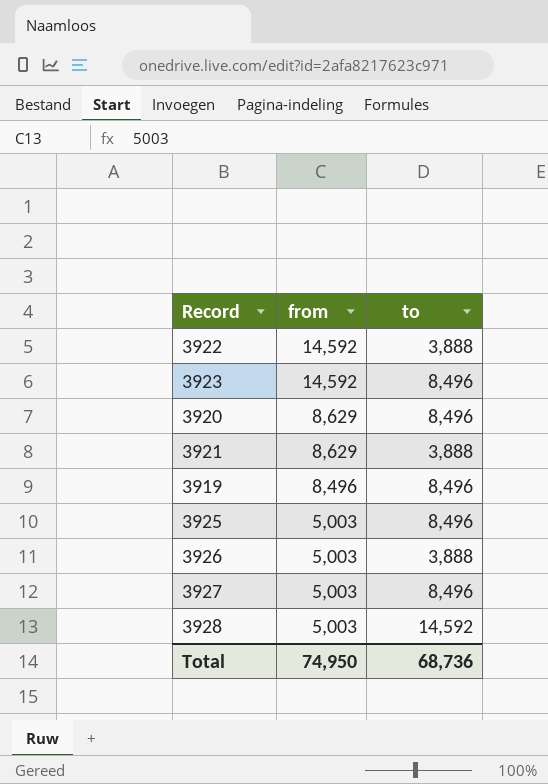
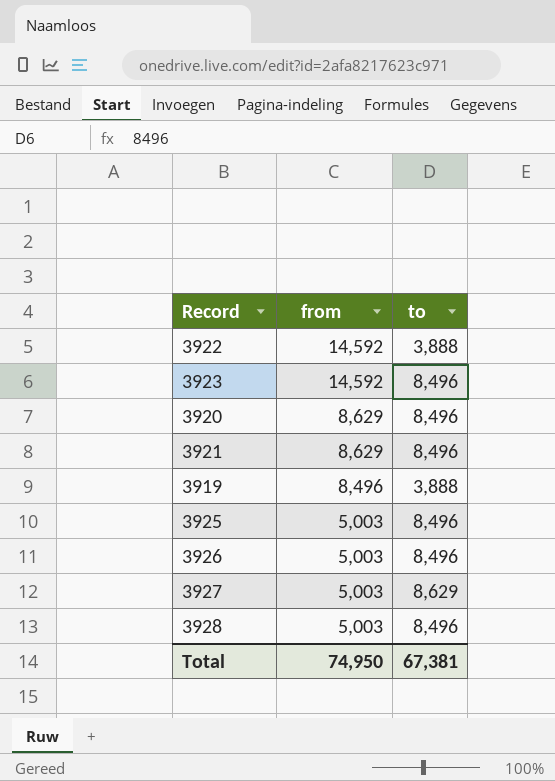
3921 | to: 3,888 -> 8,496
3919 | to: 8,496 -> 3,888
3926 | to: 3,888 -> 8,496
3927 | to: 8,496 -> 8,629
3928 | to: 14,592 -> 8,496
Total | to: 68,736 -> 67,381

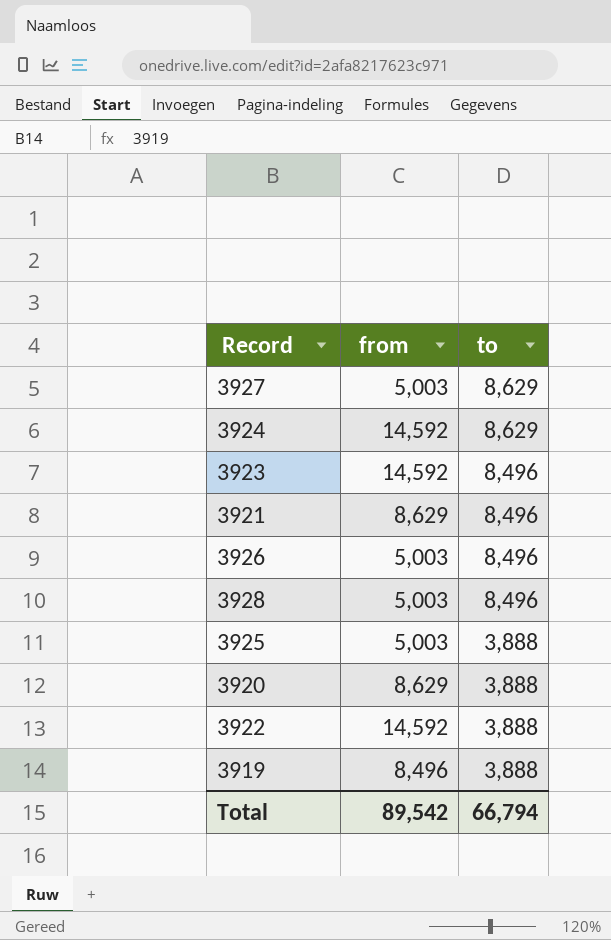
row order: from descending -> to descending
row 3924: none -> 14,592 | 8,629
3925 | to: 8,496 -> 3,888
3920 | to: 8,496 -> 3,888
Total | from: 74,950 -> 89,542
Total | to: 67,381 -> 66,794

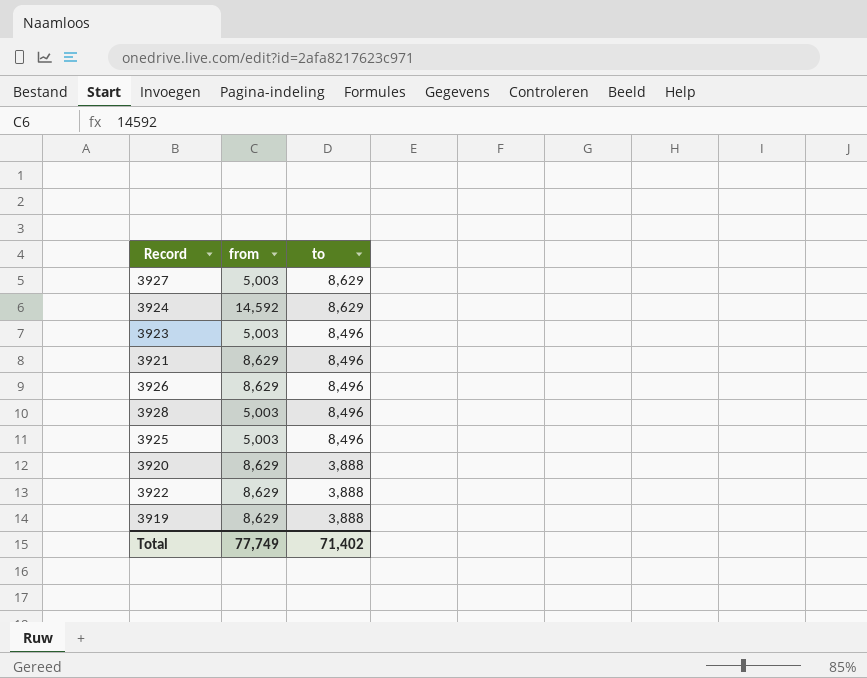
3923 | from: 14,592 -> 5,003
3926 | from: 5,003 -> 8,629
3925 | to: 3,888 -> 8,496
3922 | from: 14,592 -> 8,629
3919 | from: 8,496 -> 8,629
Total | from: 89,542 -> 77,749
Total | to: 66,794 -> 71,402

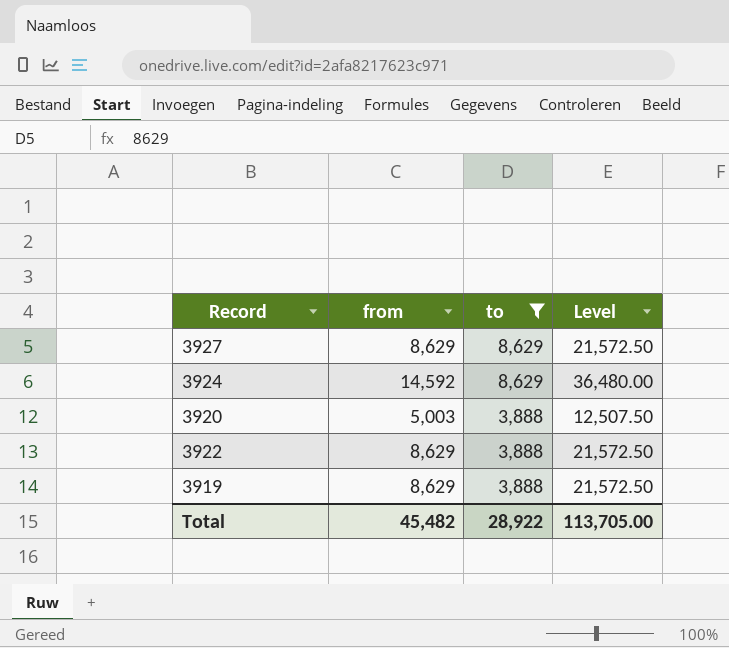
filter: none -> to != 8,496
column Level | formula: none -> [from] * 2.5
3927 | from: 5,003 -> 8,629
3920 | from: 8,629 -> 5,003
Total | from: 77,749 -> 45,482
Total | to: 71,402 -> 28,922

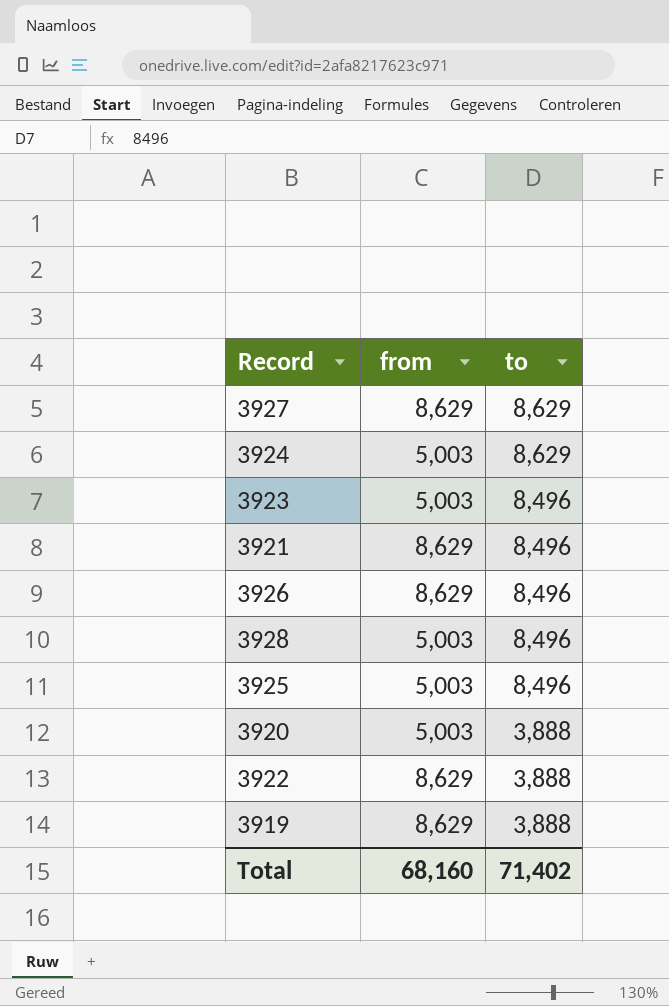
filter: to != 8,496 -> none
column Level | formula: [from] * 2.5 -> none
3924 | from: 14,592 -> 5,003
Total | from: 45,482 -> 68,160
Total | to: 28,922 -> 71,402

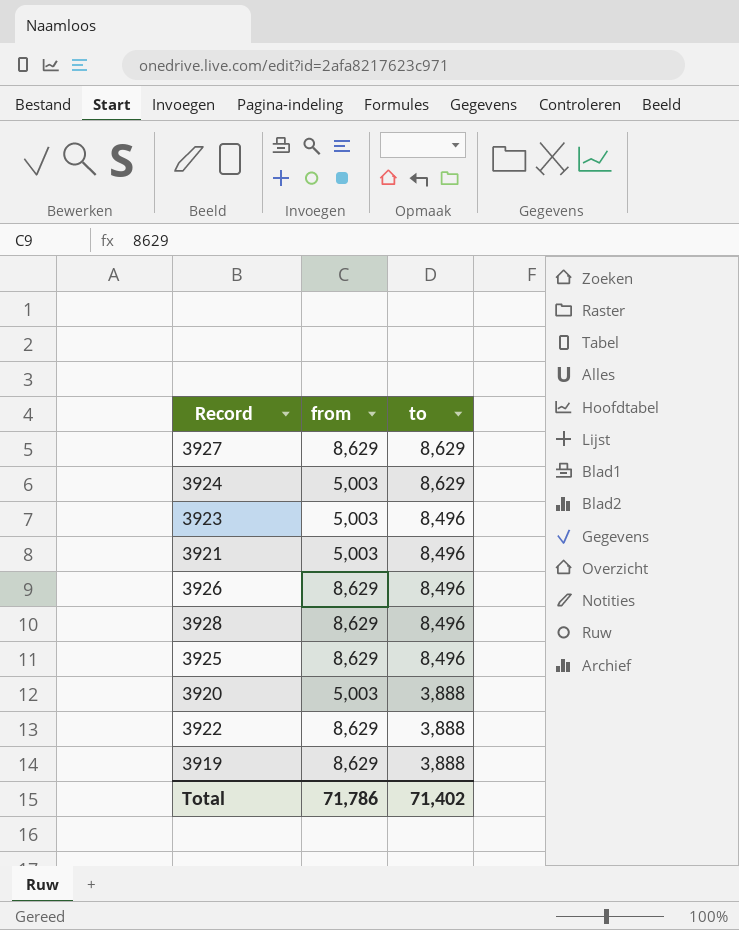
3921 | from: 8,629 -> 5,003
3928 | from: 5,003 -> 8,629
3925 | from: 5,003 -> 8,629
Total | from: 68,160 -> 71,786

